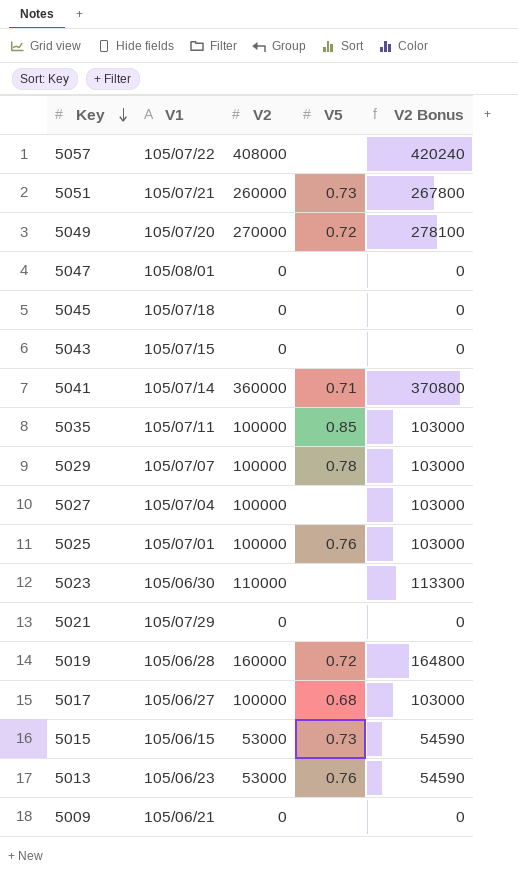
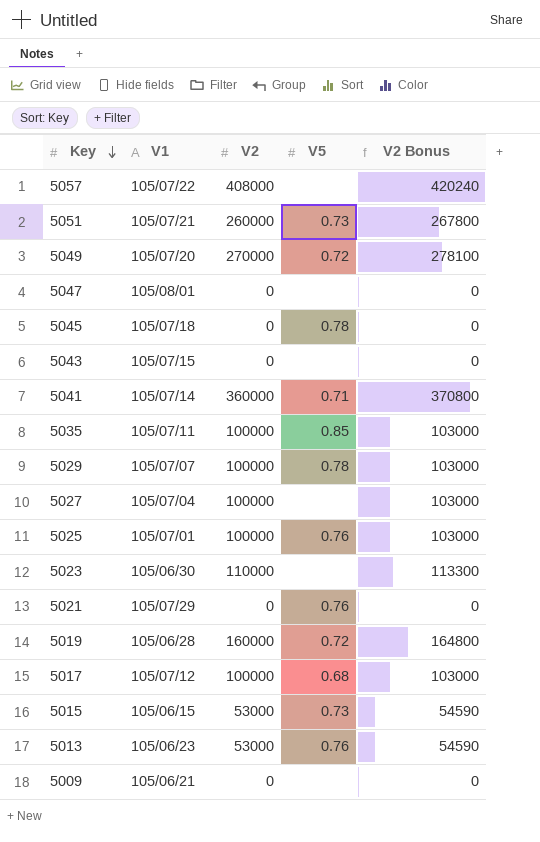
5045 | V5: none -> 0.78
5021 | V5: none -> 0.76
5017 | V1: 105/06/27 -> 105/07/12

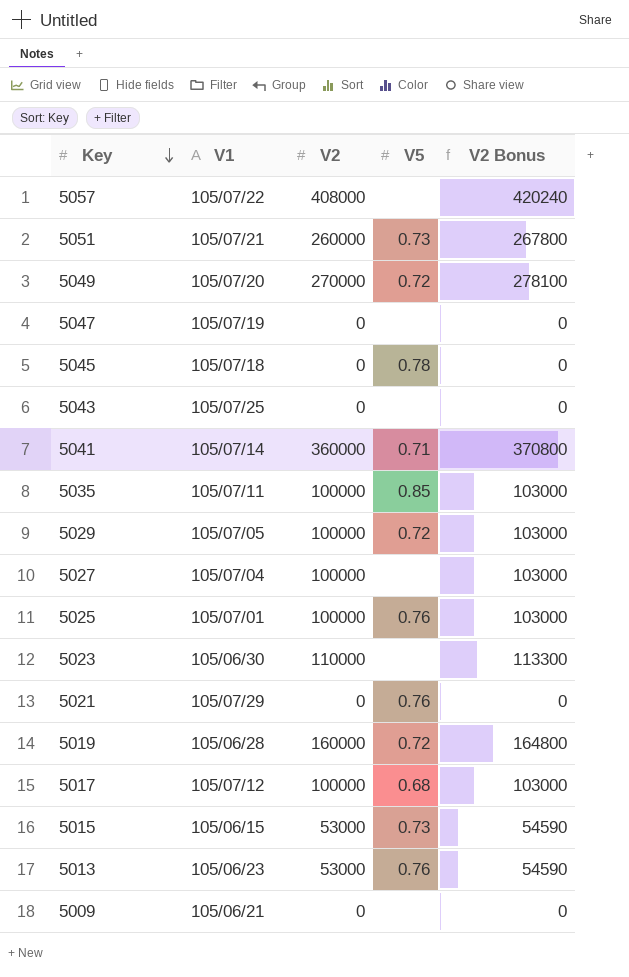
5047 | V1: 105/08/01 -> 105/07/19
5043 | V1: 105/07/15 -> 105/07/25
5029 | V1: 105/07/07 -> 105/07/05
5029 | V5: 0.78 -> 0.72

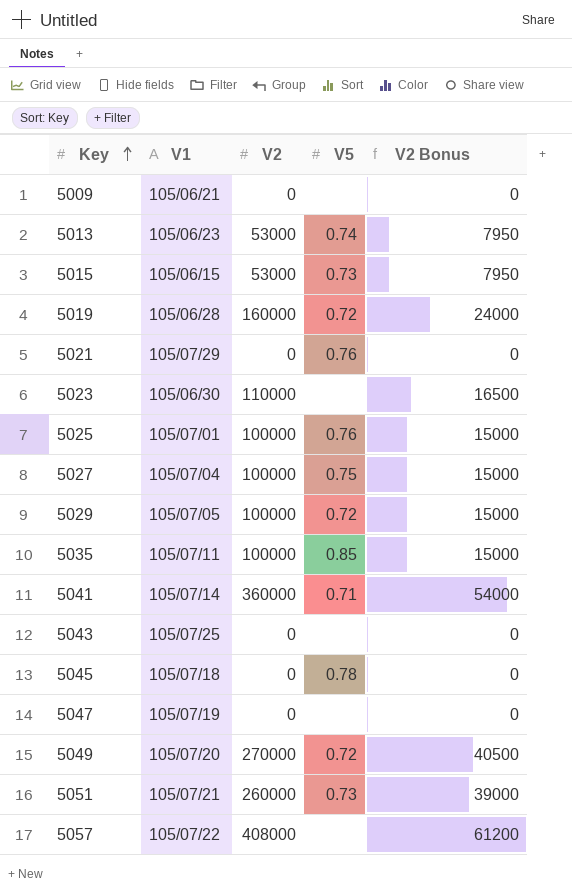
row order: Key descending -> Key ascending
column V2 Bonus | formula: [V2] * 1.03 -> [V2] * 0.15
row 5017: 105/07/12 | 100000 | 0.68 | 103000 -> none
5013 | V5: 0.76 -> 0.74
5027 | V5: none -> 0.75

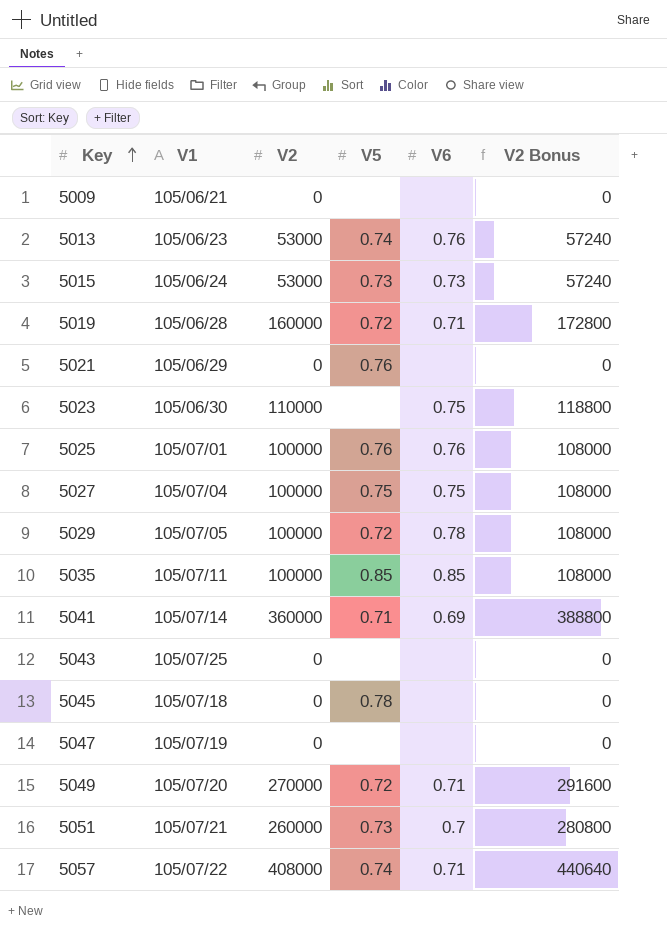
column V6 | position: none -> 5
column V2 Bonus | formula: [V2] * 0.15 -> [V2] * 1.08
5015 | V1: 105/06/15 -> 105/06/24
5021 | V1: 105/07/29 -> 105/06/29
5057 | V5: none -> 0.74

